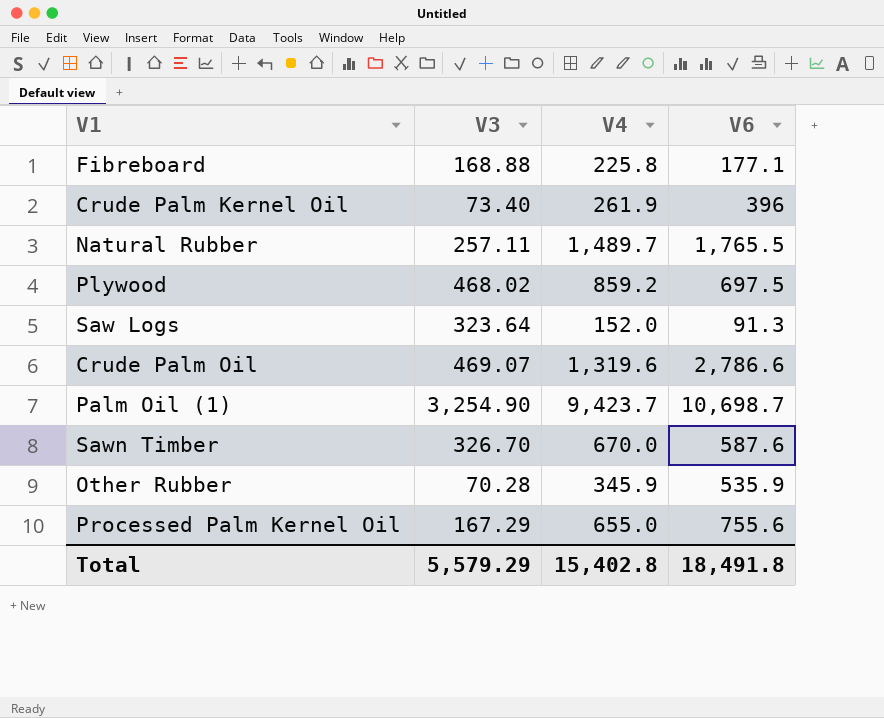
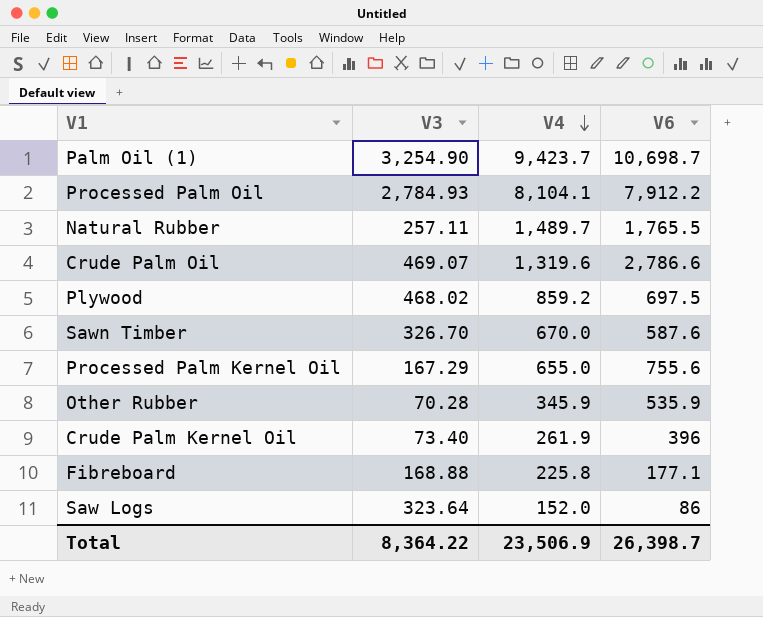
row order: none -> V4 descending
row Processed Palm Oil: none -> 2,784.93 | 8,104.1 | 7,912.2
Saw Logs | V6: 91.3 -> 86
Total | V3: 5,579.29 -> 8,364.22
Total | V4: 15,402.8 -> 23,506.9
Total | V6: 18,491.8 -> 26,398.7

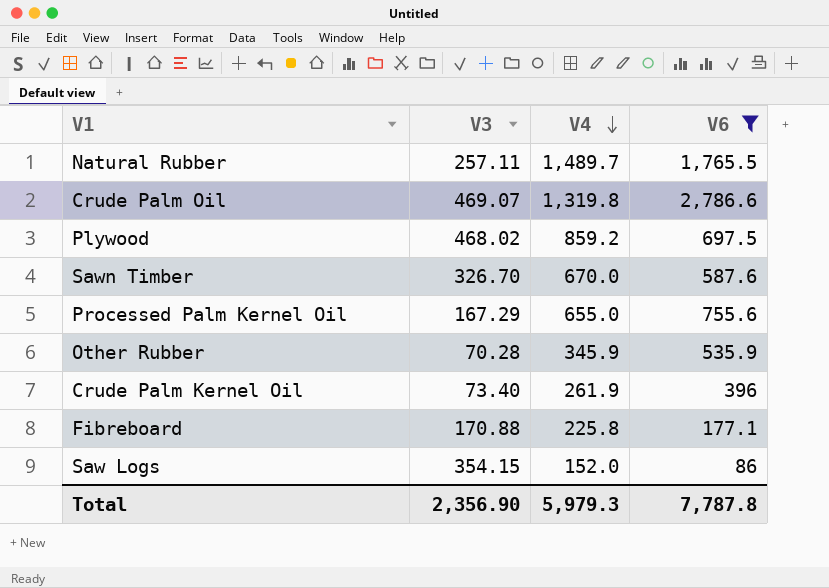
filter: none -> V6 <= 2,786.6
Crude Palm Oil | V4: 1,319.6 -> 1,319.8
Fibreboard | V3: 168.88 -> 170.88
Saw Logs | V3: 323.64 -> 354.15
Total | V3: 8,364.22 -> 2,356.90
Total | V4: 23,506.9 -> 5,979.3
Total | V6: 26,398.7 -> 7,787.8

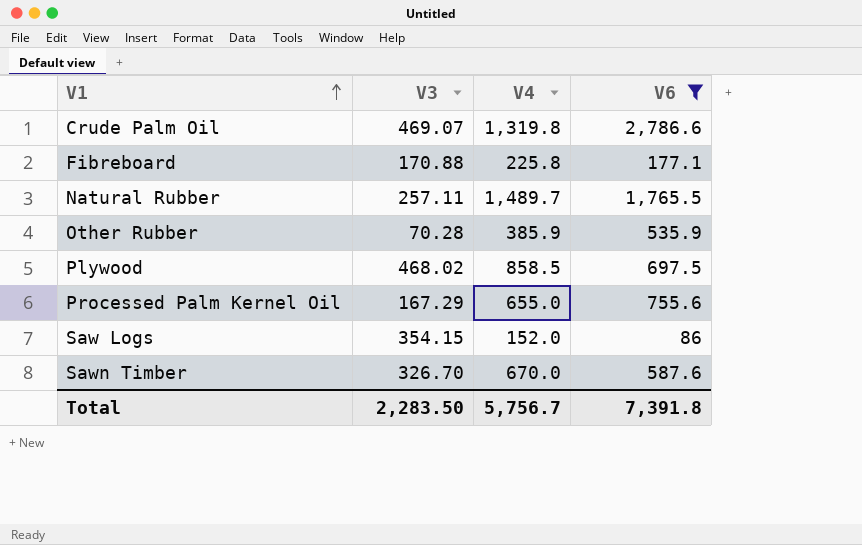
row order: V4 descending -> V1 ascending
row Crude Palm Kernel Oil: 73.40 | 261.9 | 396 -> none
Other Rubber | V4: 345.9 -> 385.9
Plywood | V4: 859.2 -> 858.5
Total | V3: 2,356.90 -> 2,283.50
Total | V4: 5,979.3 -> 5,756.7
Total | V6: 7,787.8 -> 7,391.8

